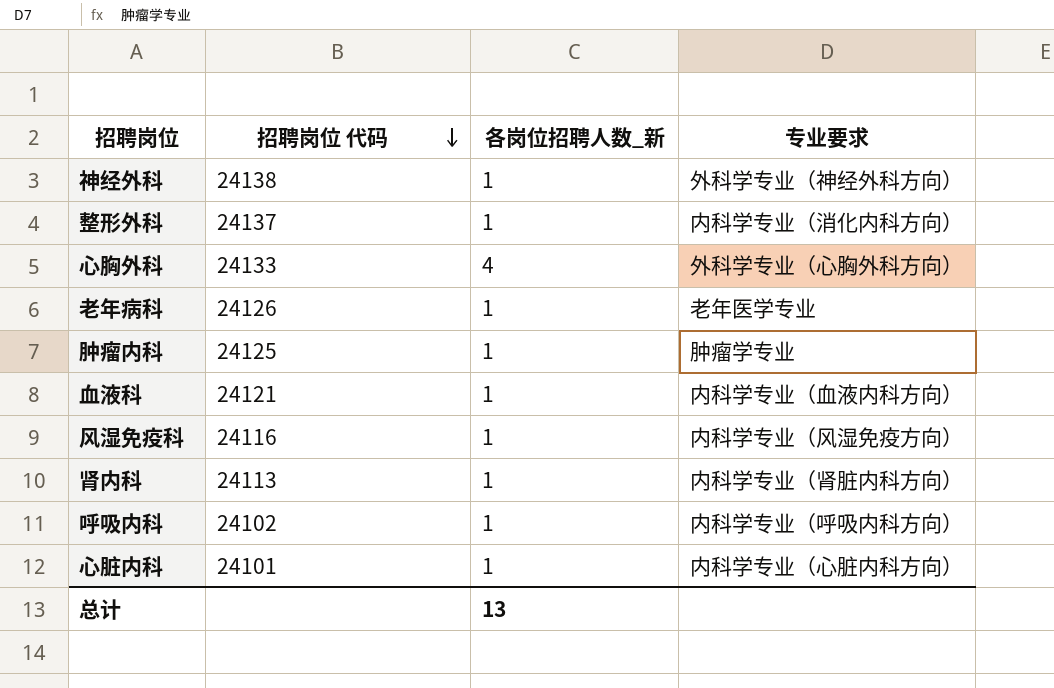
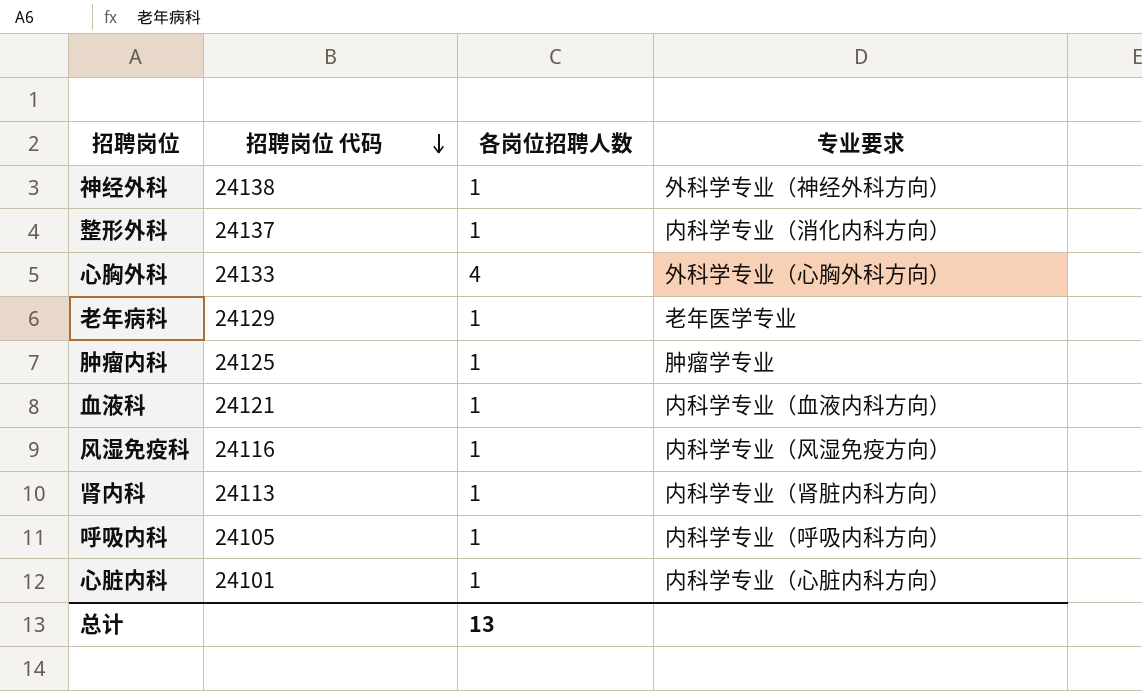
column name: 各岗位招聘人数_新 -> 各岗位招聘人数
老年病科 | 招聘岗位 代码: 24126 -> 24129
呼吸内科 | 招聘岗位 代码: 24102 -> 24105

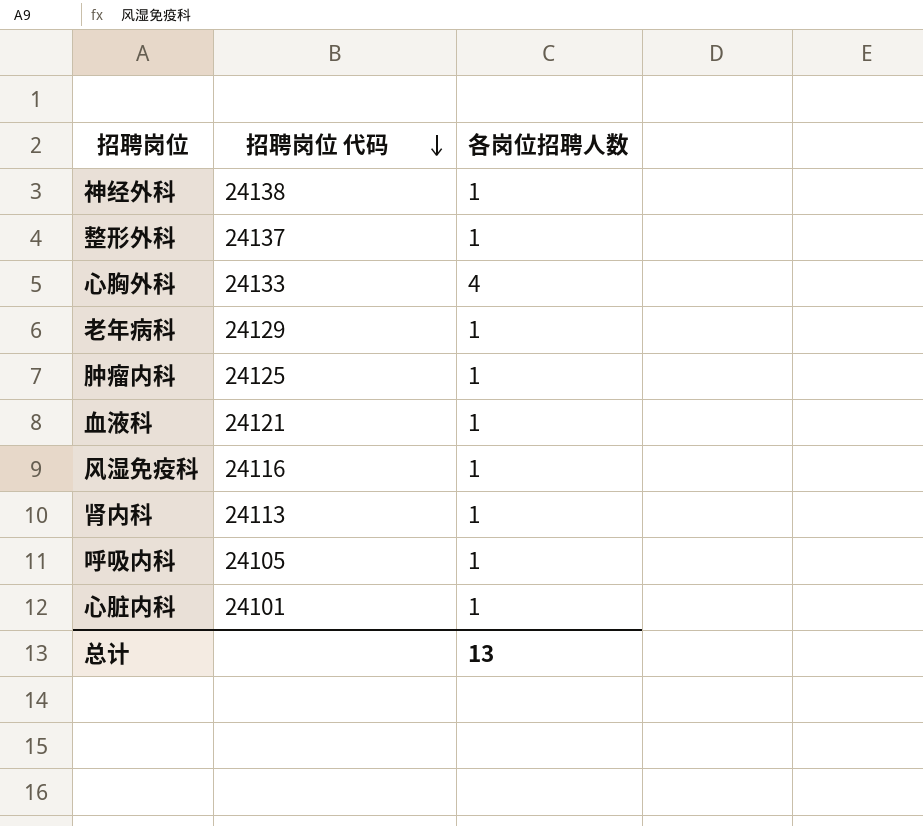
column 专业要求 | position: 4 -> none

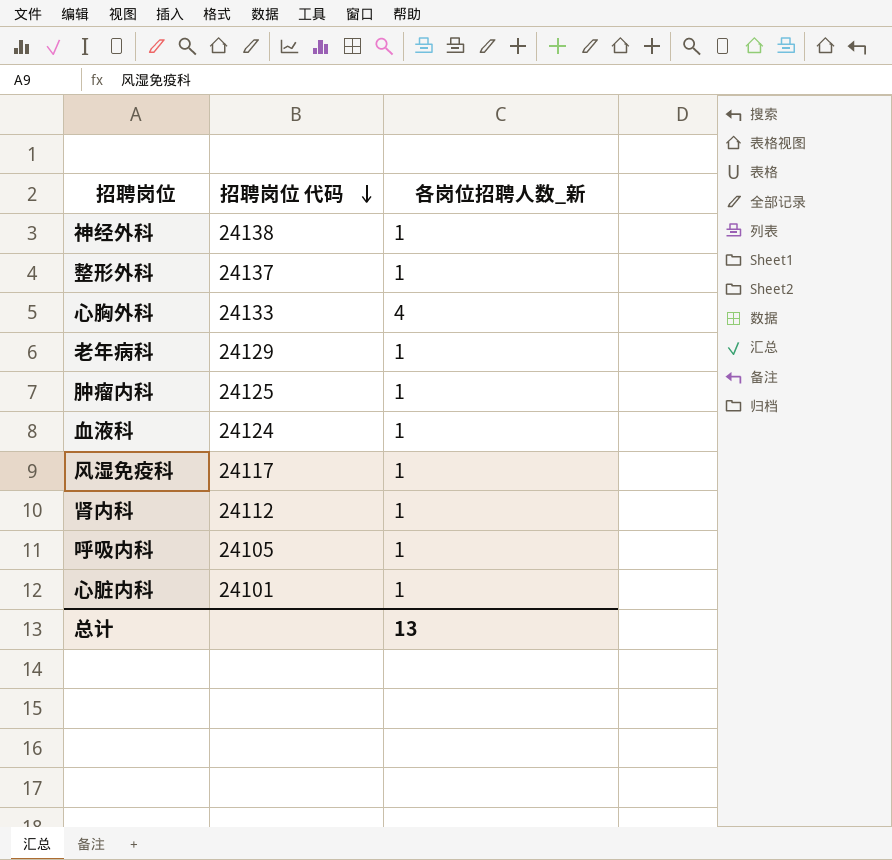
column name: 各岗位招聘人数 -> 各岗位招聘人数_新
血液科 | 招聘岗位 代码: 24121 -> 24124
风湿免疫科 | 招聘岗位 代码: 24116 -> 24117
肾内科 | 招聘岗位 代码: 24113 -> 24112

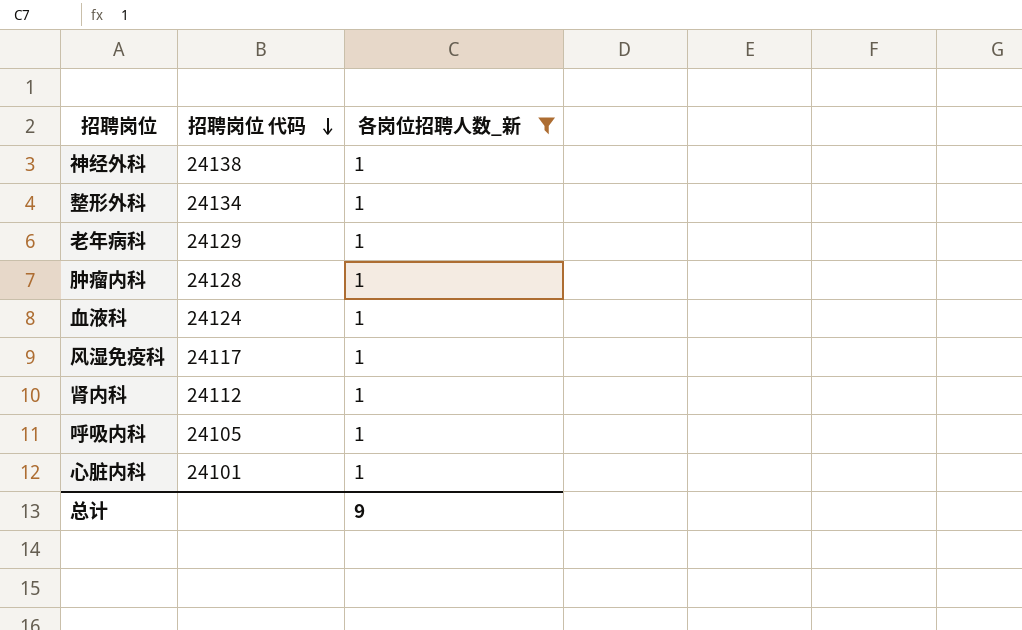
filter: none -> 各岗位招聘人数_新 = 1
整形外科 | 招聘岗位 代码: 24137 -> 24134
肿瘤内科 | 招聘岗位 代码: 24125 -> 24128
总计 | 各岗位招聘人数_新: 13 -> 9

